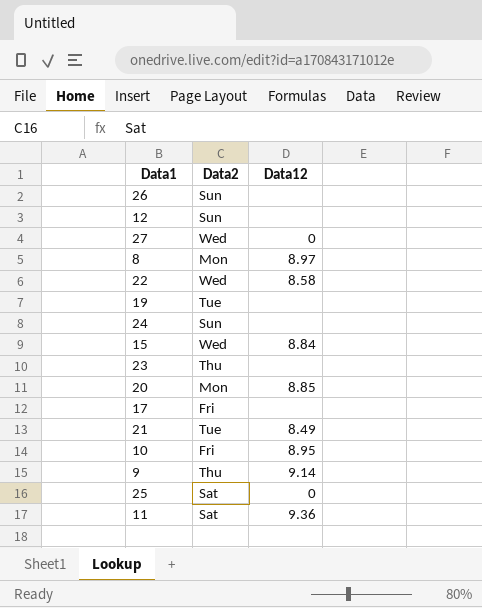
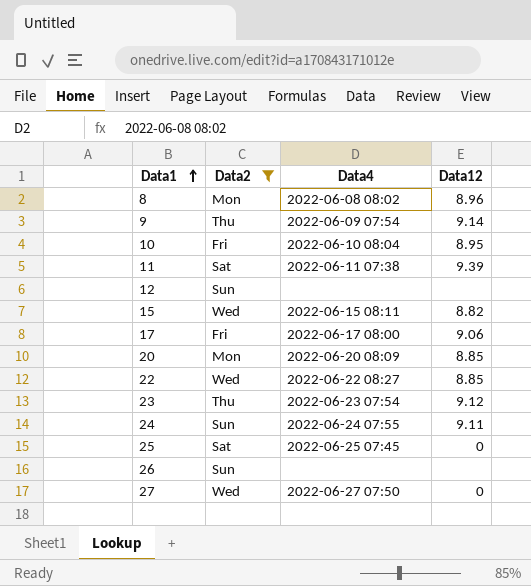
filter: none -> Data2 != Tue
row order: none -> Data1 ascending
column Data4 | position: none -> 3
8 | Data12: 8.97 -> 8.96
11 | Data12: 9.36 -> 9.39
15 | Data12: 8.84 -> 8.82
17 | Data12: none -> 9.06
22 | Data12: 8.58 -> 8.85
23 | Data12: none -> 9.12
24 | Data12: none -> 9.11

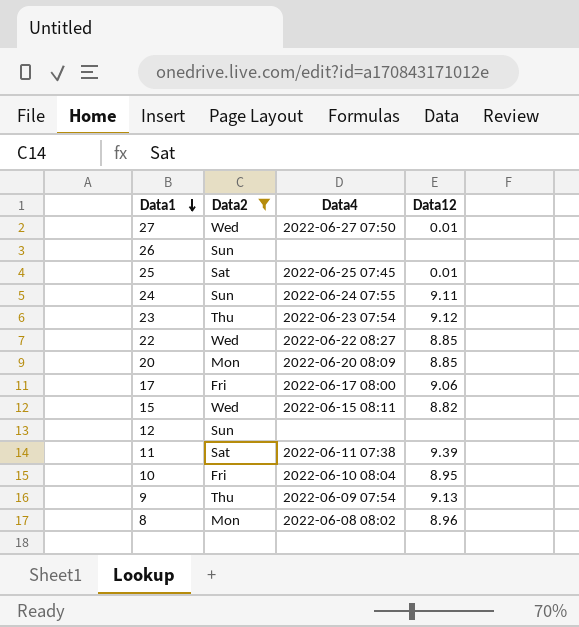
row order: Data1 ascending -> Data1 descending
27 | Data12: 0 -> 0.01
25 | Data12: 0 -> 0.01
9 | Data12: 9.14 -> 9.13

